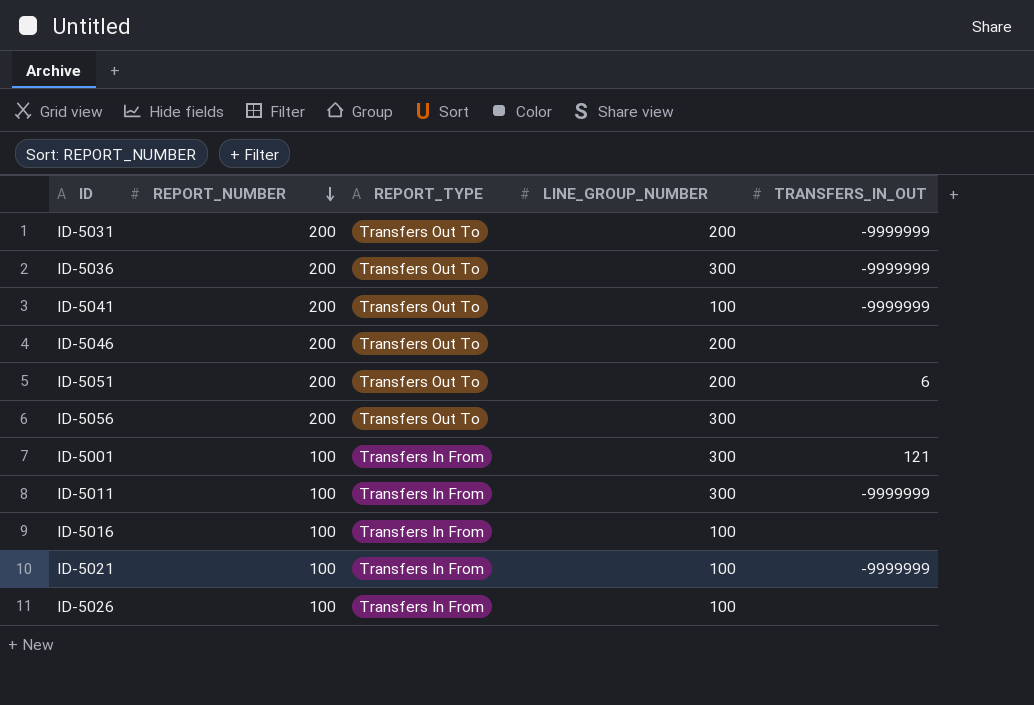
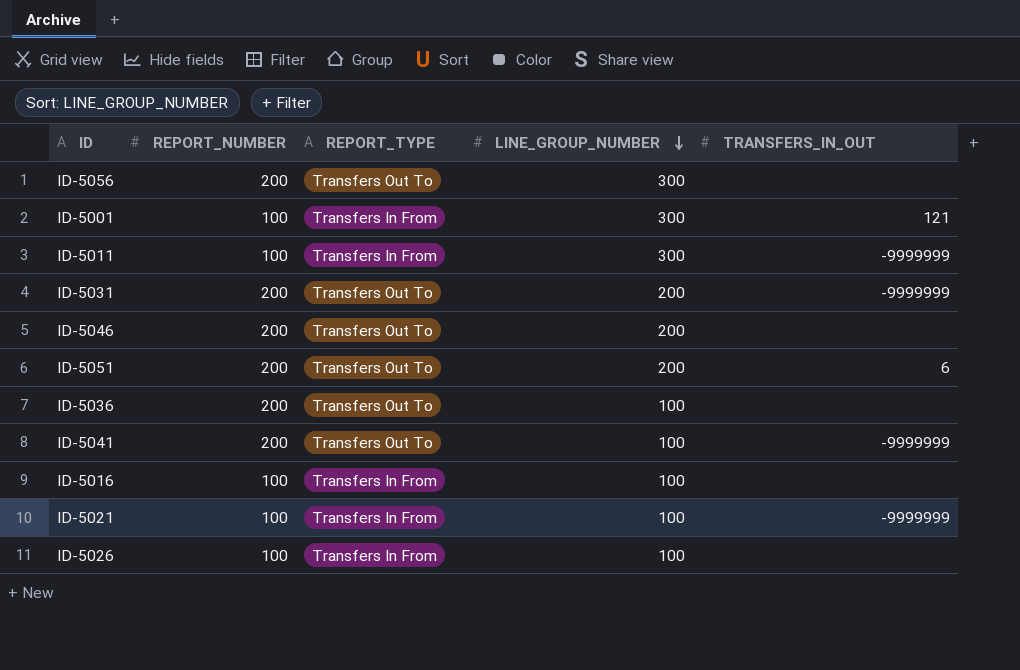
row order: REPORT_NUMBER descending -> LINE_GROUP_NUMBER descending
ID-5036 | LINE_GROUP_NUMBER: 300 -> 100
ID-5036 | TRANSFERS_IN_OUT: -9999999 -> none

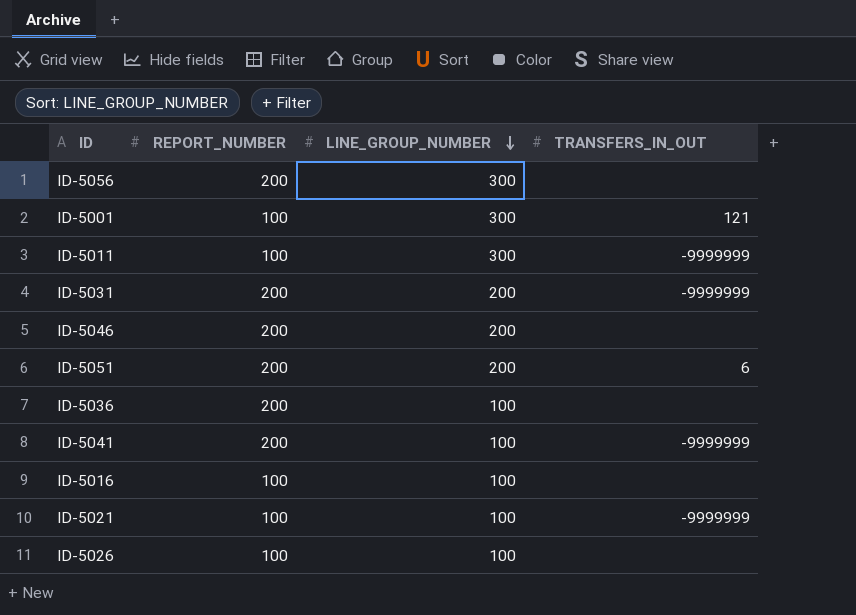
column REPORT_TYPE | position: 3 -> none

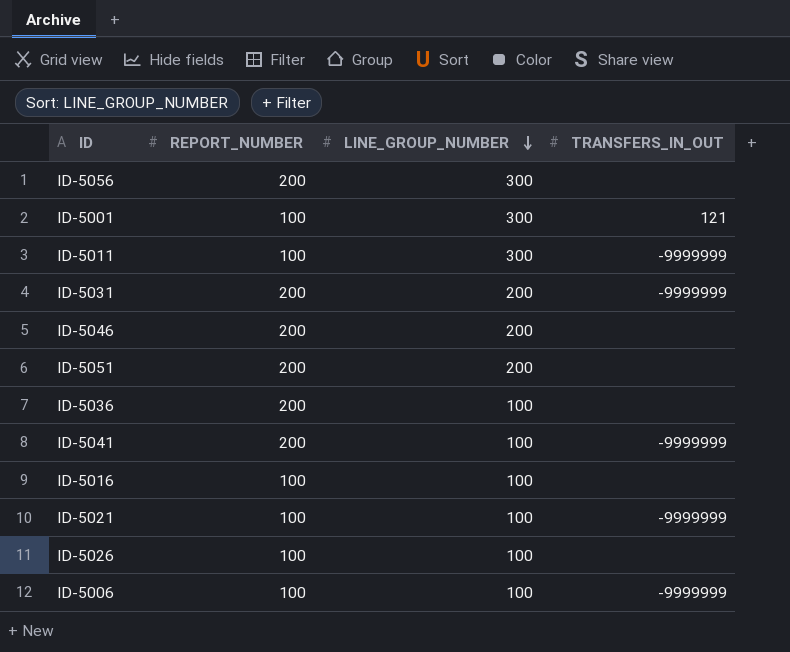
ID-5051 | TRANSFERS_IN_OUT: 6 -> none
row ID-5006: none -> 100 | 100 | -9999999

